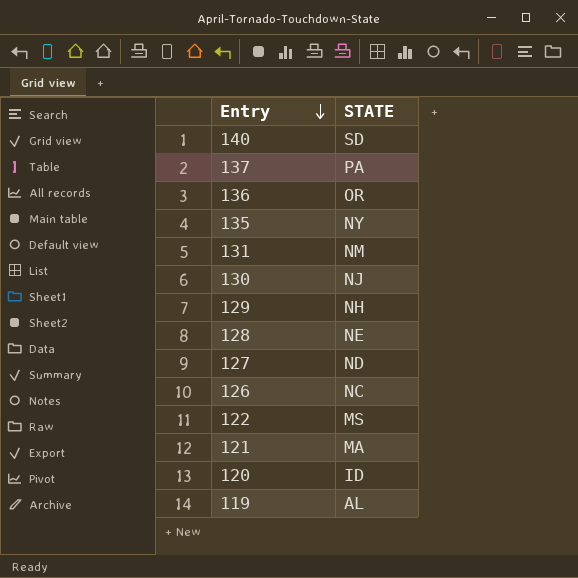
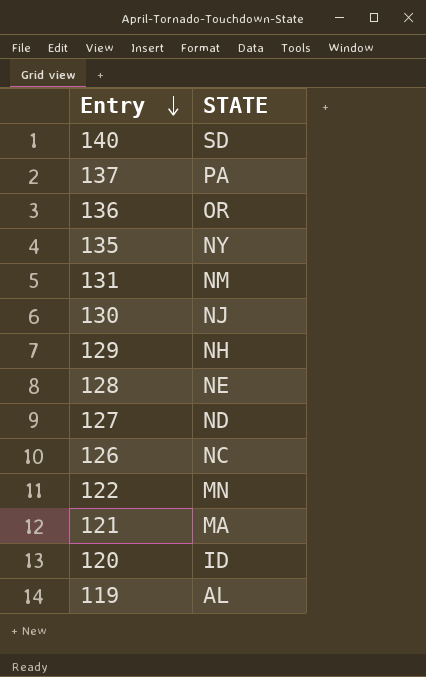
122 | STATE: MS -> MN

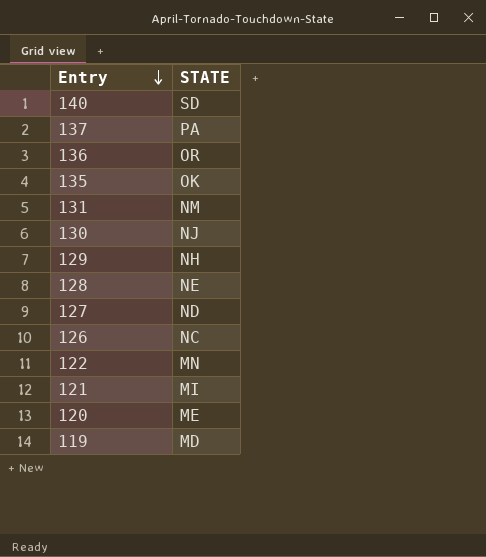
135 | STATE: NY -> OK
121 | STATE: MA -> MI
120 | STATE: ID -> ME
119 | STATE: AL -> MD

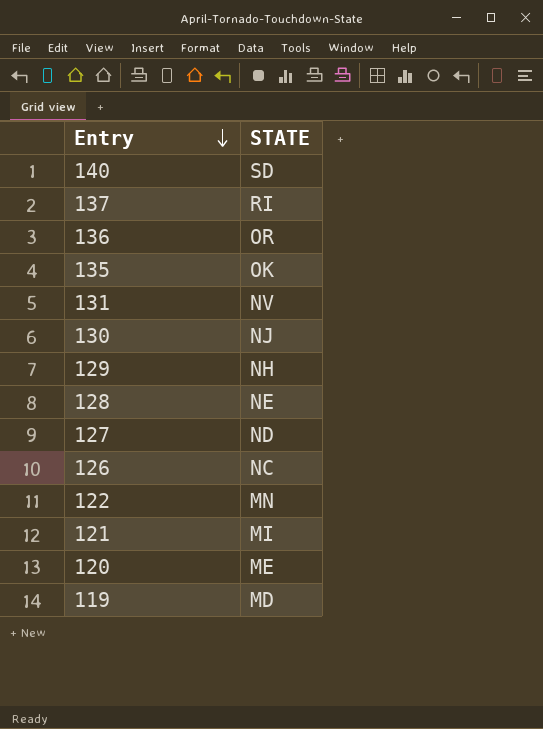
137 | STATE: PA -> RI
131 | STATE: NM -> NV

